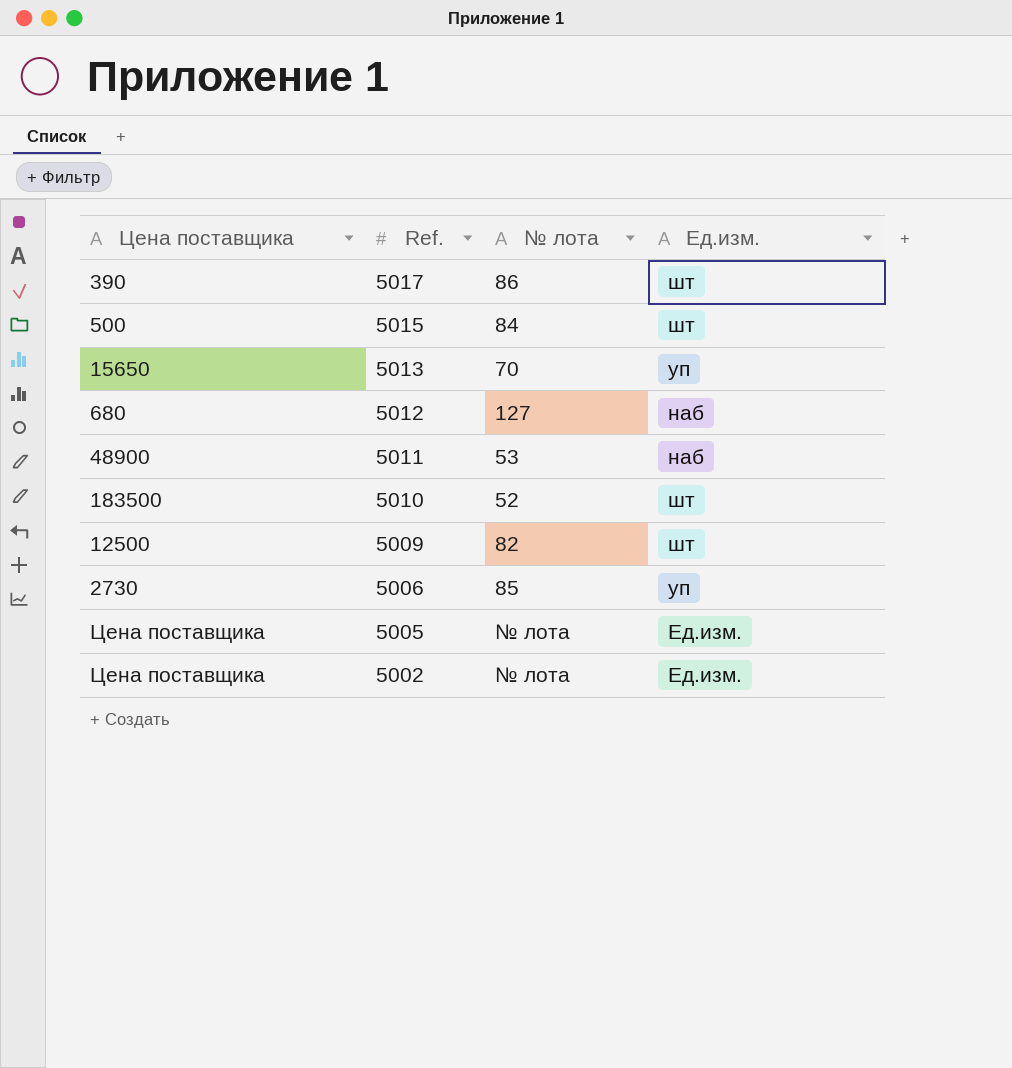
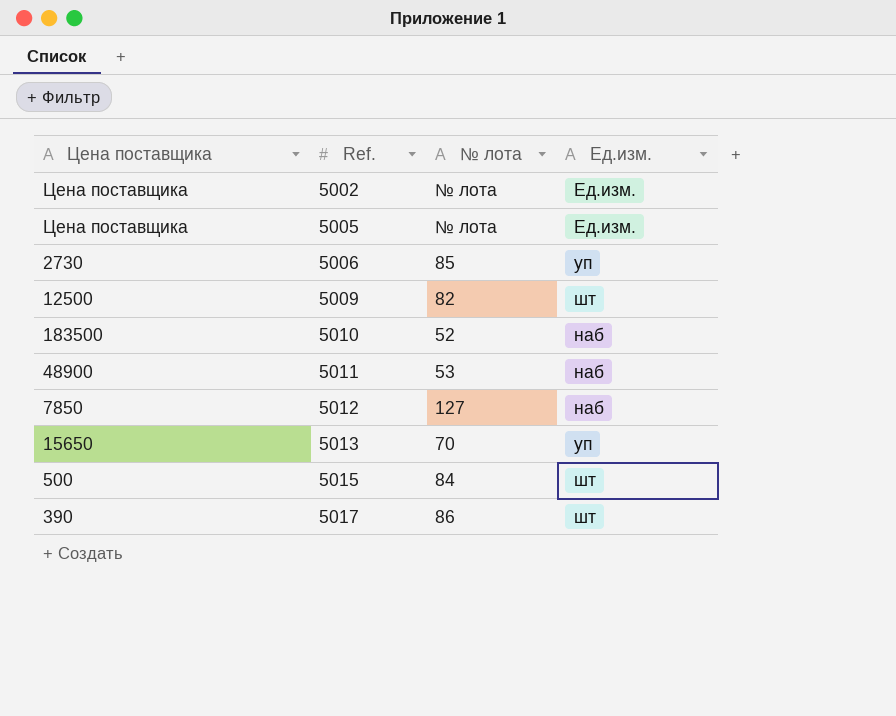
row order: Ref. descending -> Ref. ascending
5010 | Ед.изм.: шт -> наб
5012 | Цена поставщика: 680 -> 7850

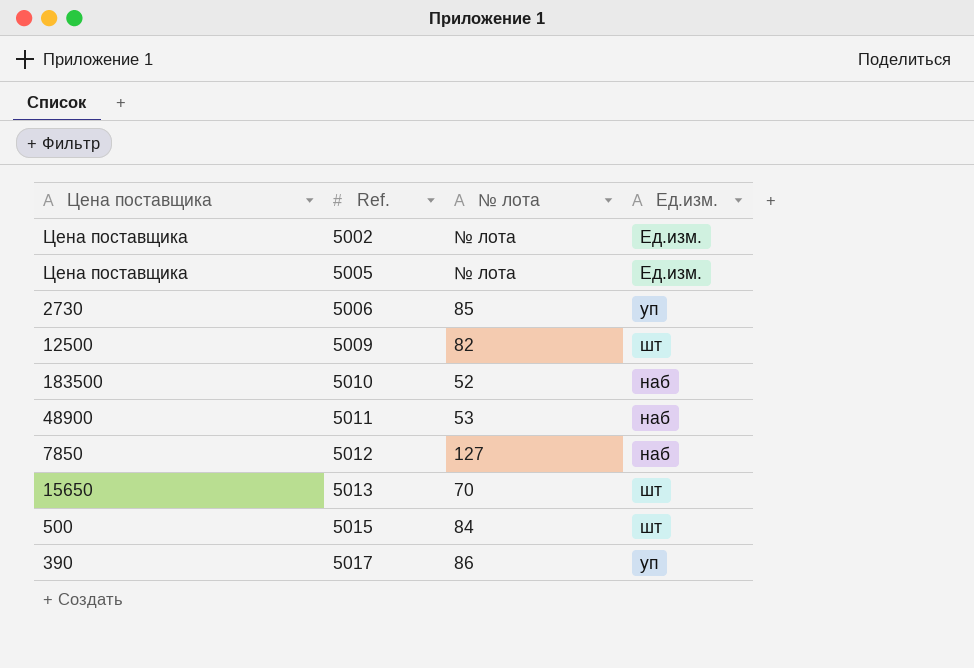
5013 | Ед.изм.: уп -> шт
5017 | Ед.изм.: шт -> уп

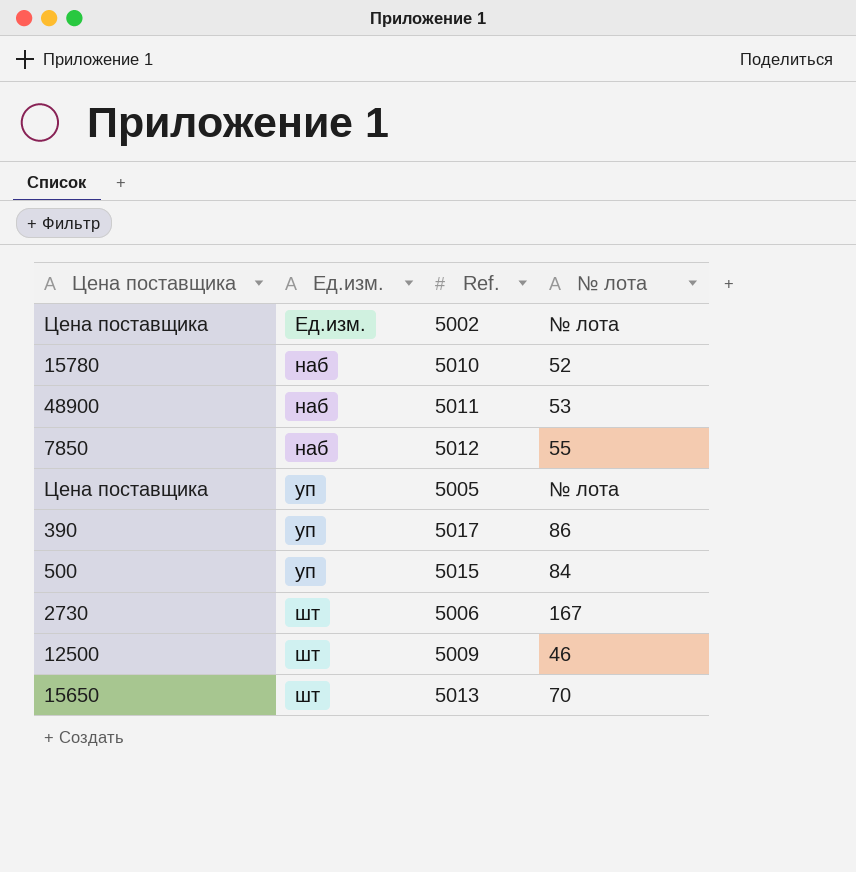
row order: Ref. ascending -> Ед.изм. ascending
column Ед.изм. | position: 4 -> 2
5010 | Цена поставщика: 183500 -> 15780
5012 | № лота: 127 -> 55
5005 | Ед.изм.: Ед.изм. -> уп
5015 | Ед.изм.: шт -> уп
5006 | Ед.изм.: уп -> шт
5006 | № лота: 85 -> 167
5009 | № лота: 82 -> 46

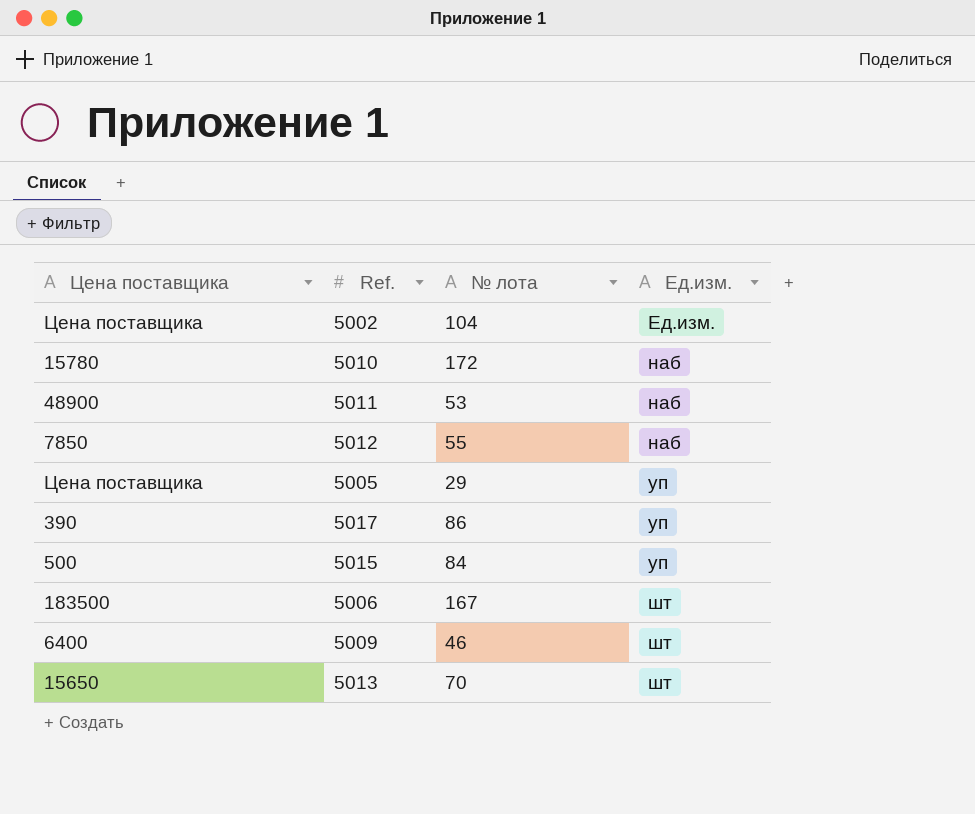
column Ед.изм. | position: 2 -> 4
5002 | № лота: № лота -> 104
5010 | № лота: 52 -> 172
5005 | № лота: № лота -> 29
5006 | Цена поставщика: 2730 -> 183500
5009 | Цена поставщика: 12500 -> 6400

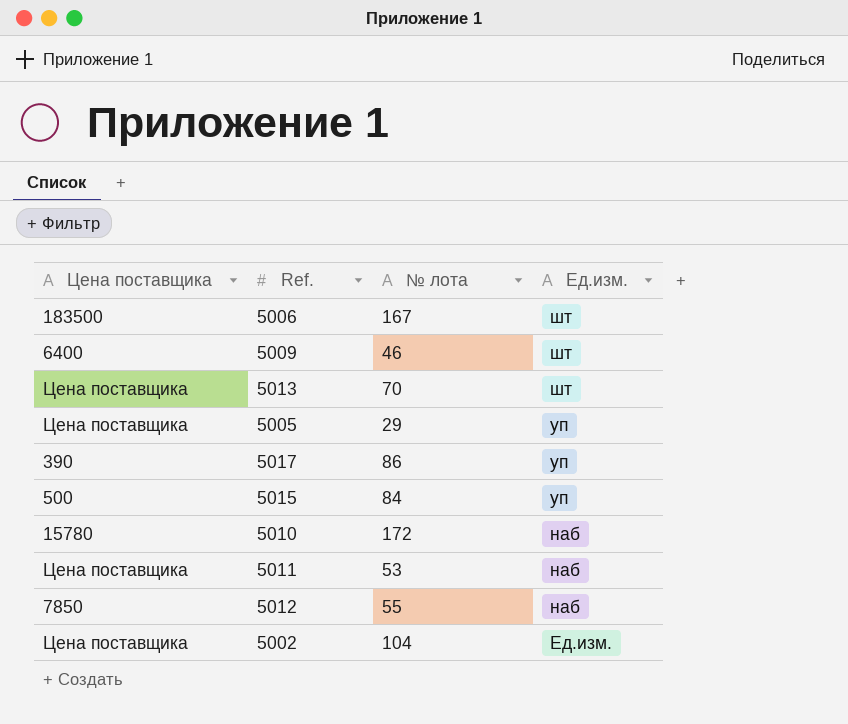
row order: Ед.изм. ascending -> Ед.изм. descending
5013 | Цена поставщика: 15650 -> Цена поставщика
5011 | Цена поставщика: 48900 -> Цена поставщика

